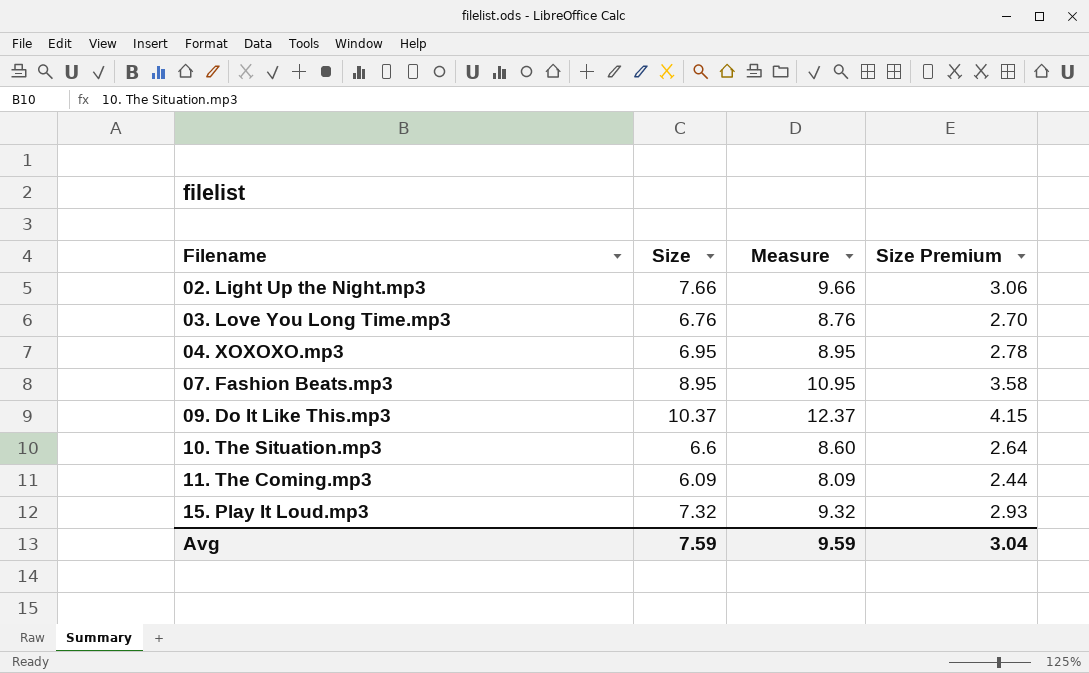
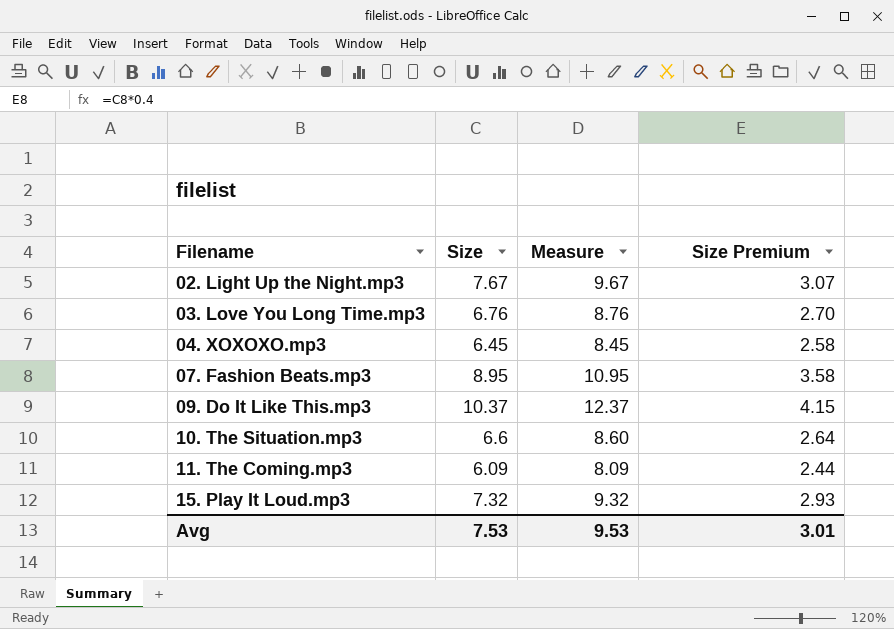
02. Light Up the Night.mp3 | Size: 7.66 -> 7.67
02. Light Up the Night.mp3 | Measure: 9.66 -> 9.67
02. Light Up the Night.mp3 | Size Premium: 3.06 -> 3.07
04. XOXOXO.mp3 | Size: 6.95 -> 6.45
04. XOXOXO.mp3 | Measure: 8.95 -> 8.45
04. XOXOXO.mp3 | Size Premium: 2.78 -> 2.58
Avg | Size: 7.59 -> 7.53
Avg | Measure: 9.59 -> 9.53
Avg | Size Premium: 3.04 -> 3.01

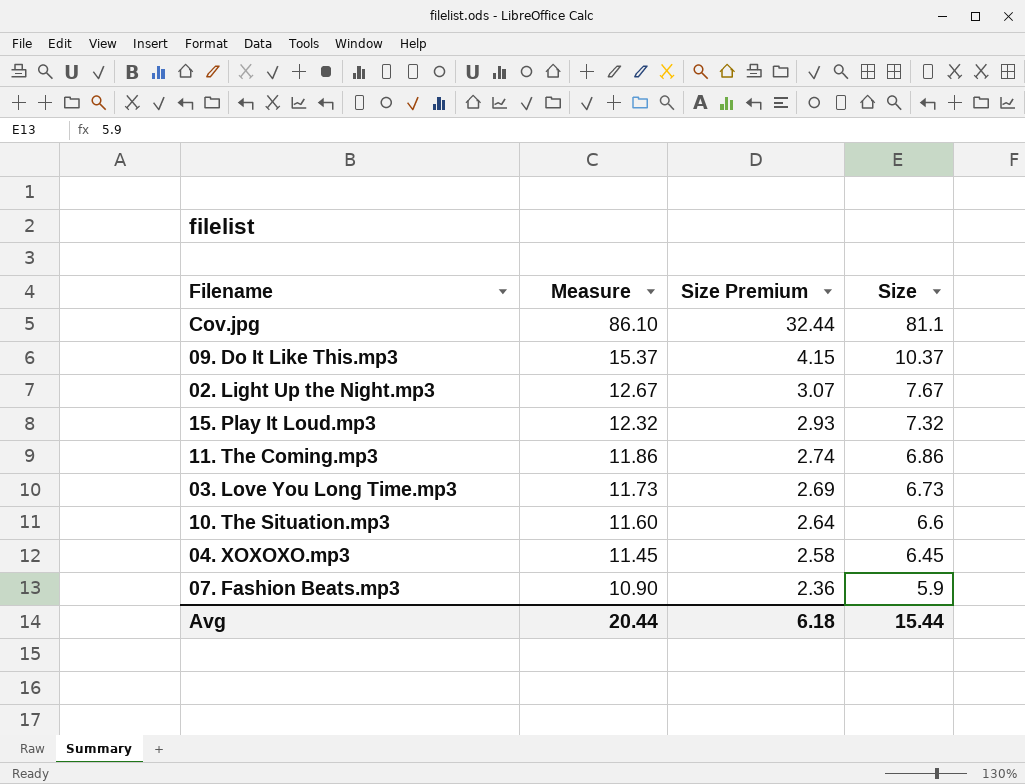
row order: Filename ascending -> Measure descending
column Measure | formula: [Size] + 2 -> [Size] + 5
column Size | position: 2 -> 4
row Cov.jpg: none -> 86.10 | 32.44 | 81.1
11. The Coming.mp3 | Size Premium: 2.44 -> 2.74
11. The Coming.mp3 | Size: 6.09 -> 6.86
03. Love You Long Time.mp3 | Size Premium: 2.70 -> 2.69
03. Love You Long Time.mp3 | Size: 6.76 -> 6.73
07. Fashion Beats.mp3 | Size Premium: 3.58 -> 2.36
07. Fashion Beats.mp3 | Size: 8.95 -> 5.9
Avg | Measure: 9.53 -> 20.44
Avg | Size Premium: 3.01 -> 6.18
Avg | Size: 7.53 -> 15.44

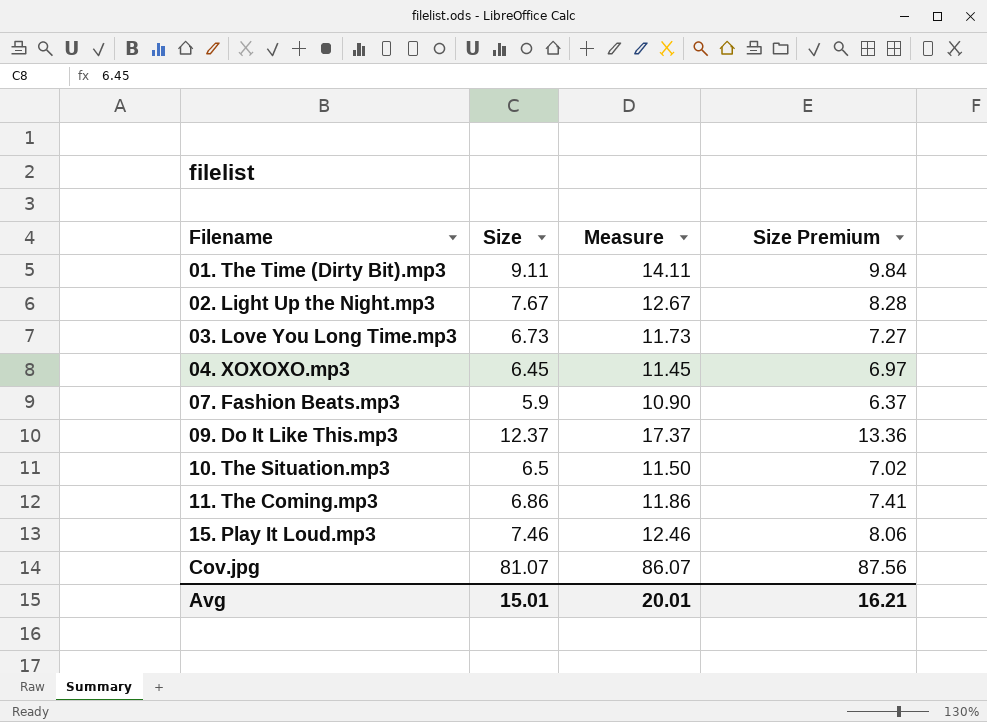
row order: Measure descending -> Filename ascending
column Size | position: 4 -> 2
column Size Premium | formula: [Size] * 0.4 -> [Size] * 1.08
row 01. The Time (Dirty Bit).mp3: none -> 9.11 | 14.11 | 9.84
09. Do It Like This.mp3 | Size: 10.37 -> 12.37
09. Do It Like This.mp3 | Measure: 15.37 -> 17.37
10. The Situation.mp3 | Size: 6.6 -> 6.5
10. The Situation.mp3 | Measure: 11.60 -> 11.50
15. Play It Loud.mp3 | Size: 7.32 -> 7.46
15. Play It Loud.mp3 | Measure: 12.32 -> 12.46
Cov.jpg | Size: 81.1 -> 81.07
Cov.jpg | Measure: 86.10 -> 86.07
Avg | Size: 15.44 -> 15.01
Avg | Measure: 20.44 -> 20.01
Avg | Size Premium: 6.18 -> 16.21

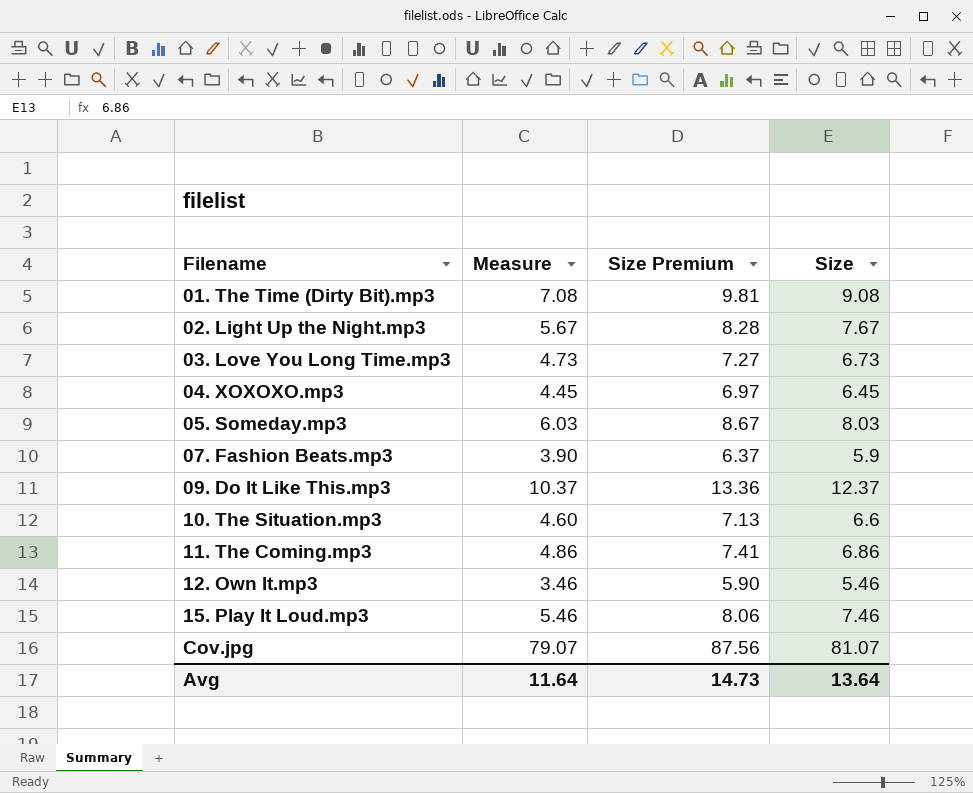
column Measure | formula: [Size] + 5 -> [Size] - 2
column Size | position: 2 -> 4
01. The Time (Dirty Bit).mp3 | Size Premium: 9.84 -> 9.81
01. The Time (Dirty Bit).mp3 | Size: 9.11 -> 9.08
row 05. Someday.mp3: none -> 6.03 | 8.67 | 8.03
10. The Situation.mp3 | Size Premium: 7.02 -> 7.13
10. The Situation.mp3 | Size: 6.5 -> 6.6
row 12. Own It.mp3: none -> 3.46 | 5.90 | 5.46
Avg | Measure: 20.01 -> 11.64
Avg | Size Premium: 16.21 -> 14.73
Avg | Size: 15.01 -> 13.64

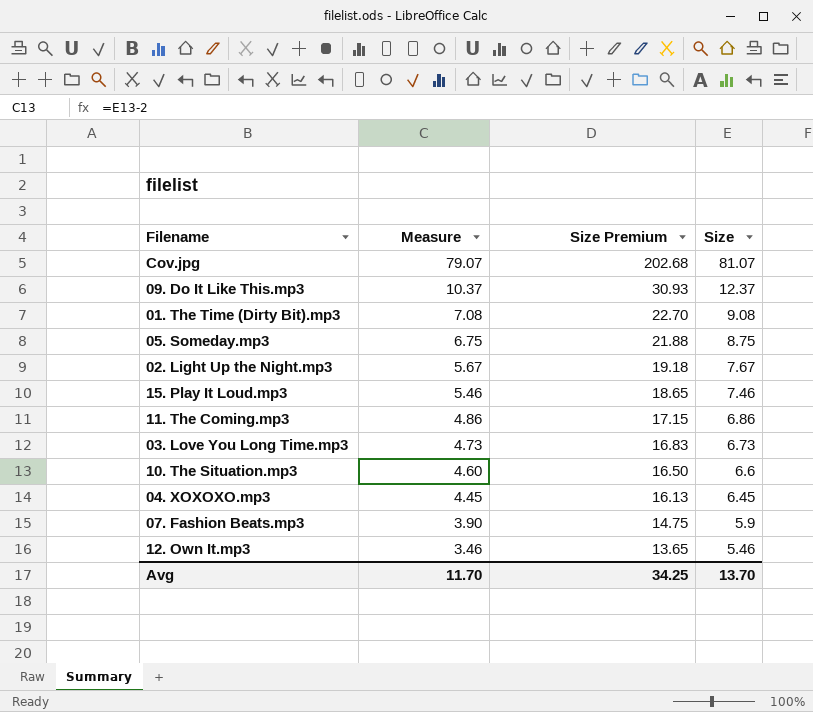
row order: Filename ascending -> Measure descending
column Size Premium | formula: [Size] * 1.08 -> [Size] * 2.5
05. Someday.mp3 | Measure: 6.03 -> 6.75
05. Someday.mp3 | Size: 8.03 -> 8.75
Avg | Measure: 11.64 -> 11.70
Avg | Size Premium: 14.73 -> 34.25
Avg | Size: 13.64 -> 13.70

